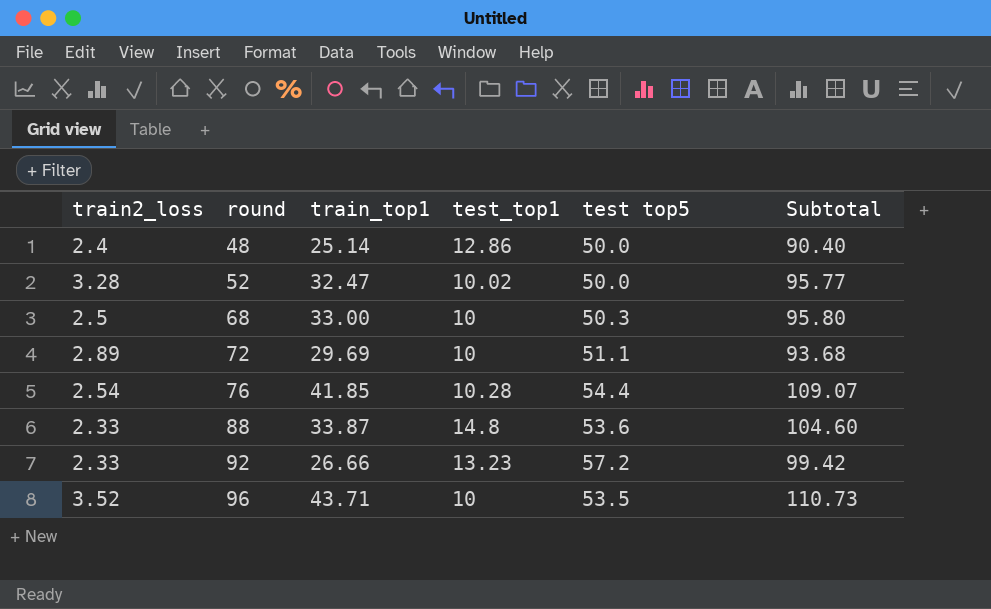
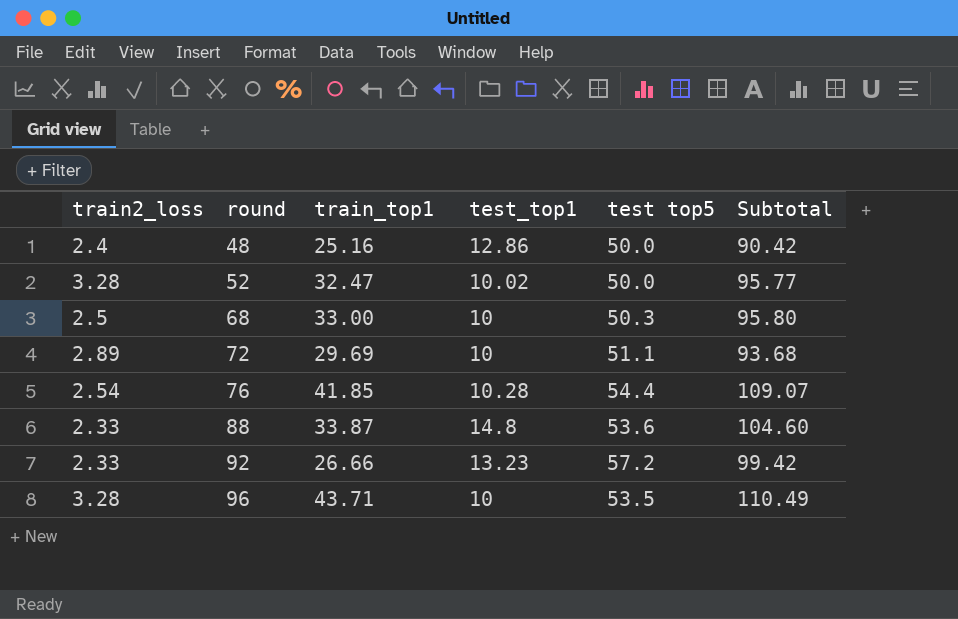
48 | train_top1: 25.14 -> 25.16
48 | Subtotal: 90.40 -> 90.42
96 | train2_loss: 3.52 -> 3.28
96 | Subtotal: 110.73 -> 110.49

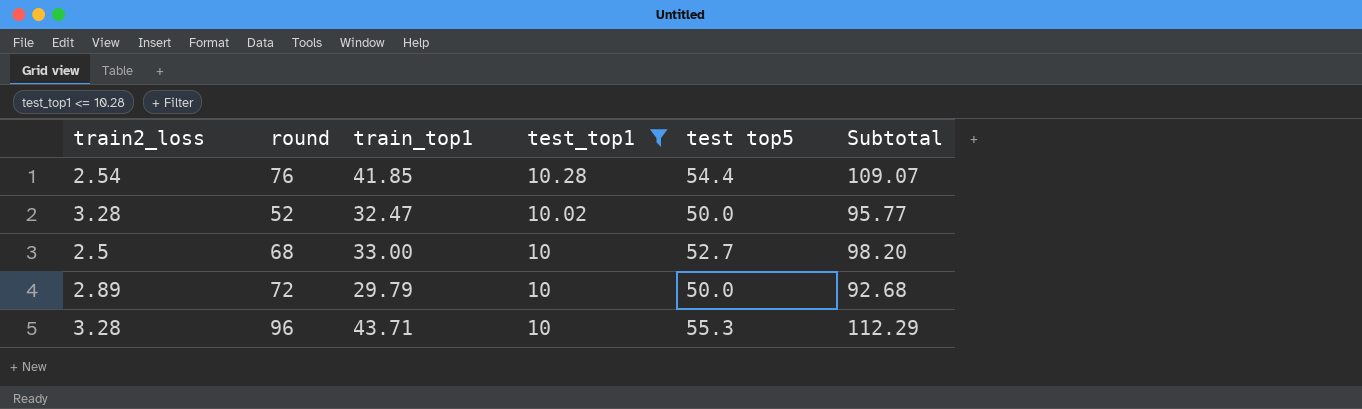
filter: none -> test_top1 <= 10.28
row order: round ascending -> test_top1 descending
68 | test top5: 50.3 -> 52.7
68 | Subtotal: 95.80 -> 98.20
72 | train_top1: 29.69 -> 29.79
72 | test top5: 51.1 -> 50.0
72 | Subtotal: 93.68 -> 92.68
96 | test top5: 53.5 -> 55.3
96 | Subtotal: 110.49 -> 112.29

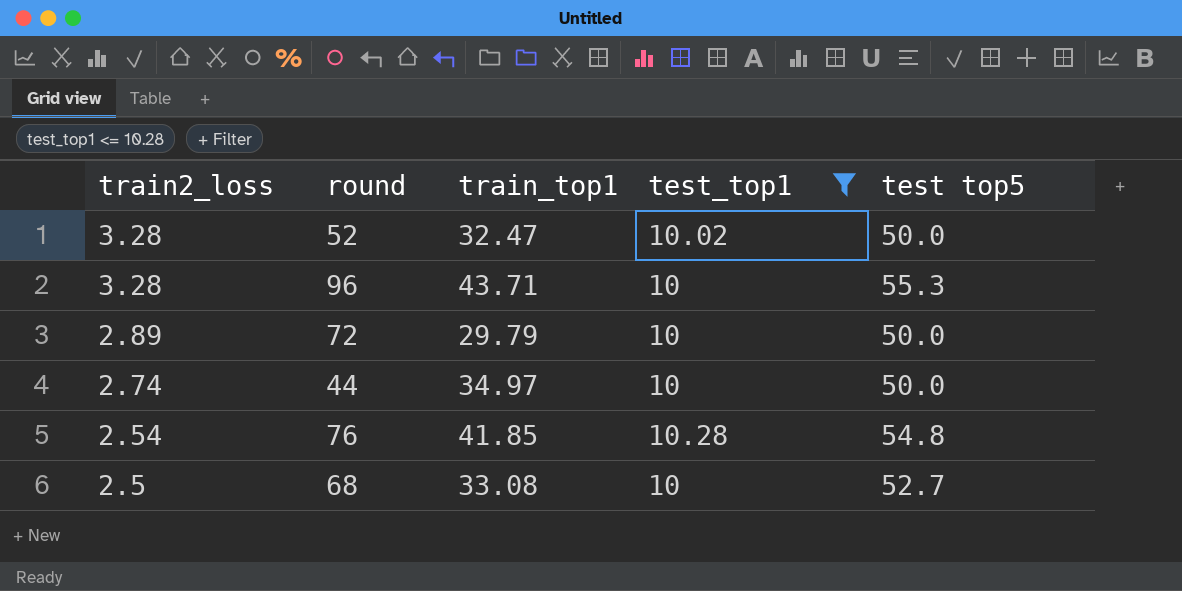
row order: test_top1 descending -> train2_loss descending
column Subtotal | formula: [train2_loss] + [train_top1] + [test_top1] + [test top5] -> none
row 44: none -> 2.74 | 34.97 | 10 | 50.0
76 | test top5: 54.4 -> 54.8
68 | train_top1: 33.00 -> 33.08

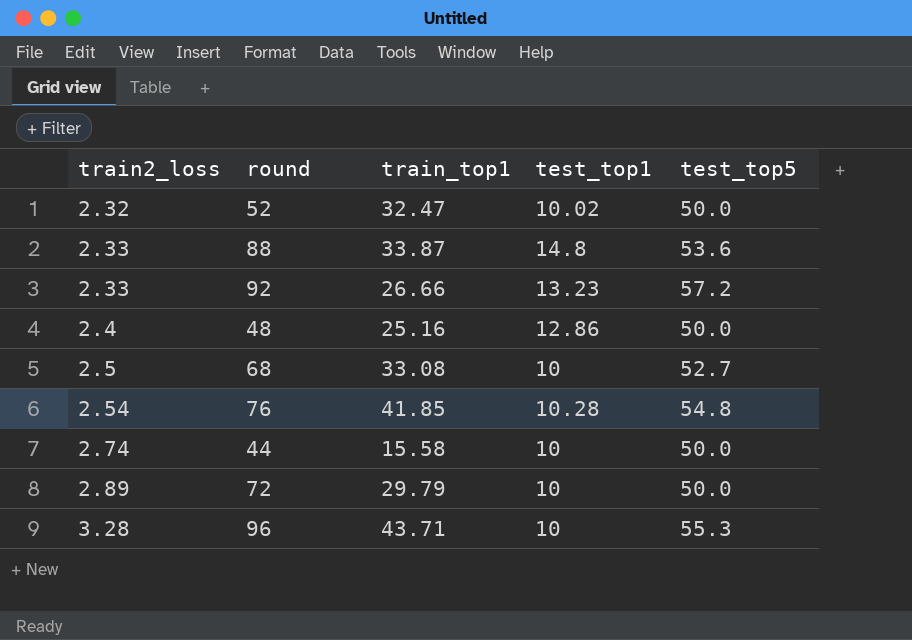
filter: test_top1 <= 10.28 -> none
row order: train2_loss descending -> train2_loss ascending
column name: test top5 -> test_top5
52 | train2_loss: 3.28 -> 2.32
44 | train_top1: 34.97 -> 15.58

